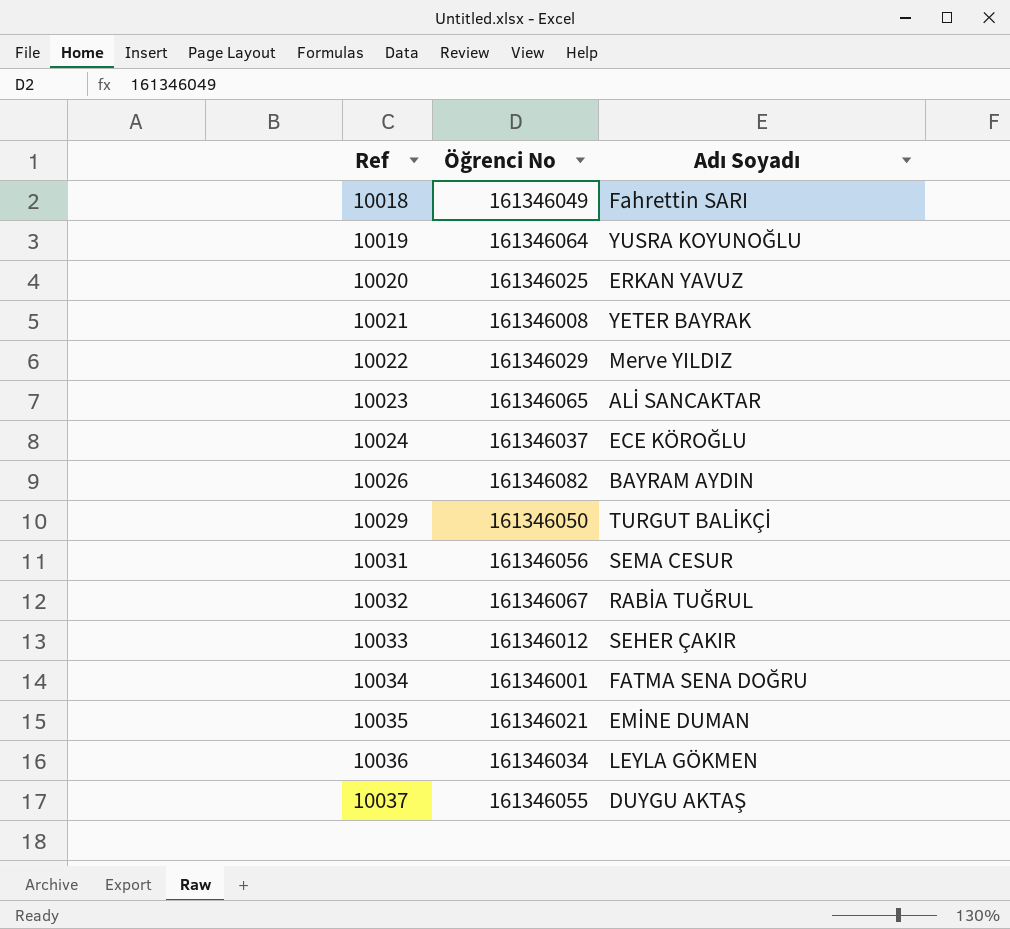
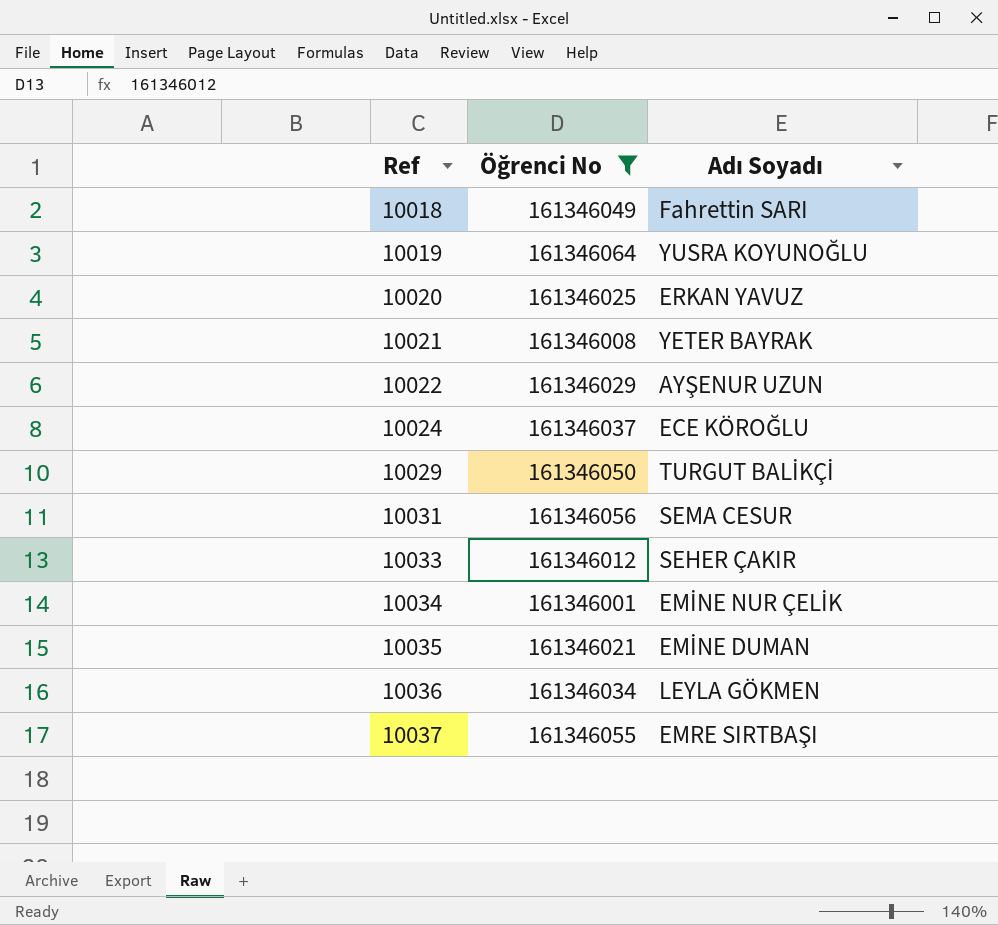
filter: none -> Öğrenci No <= 161346064
10022 | Adı Soyadı: Merve YILDIZ -> AYŞENUR UZUN
10034 | Adı Soyadı: FATMA SENA DOĞRU -> EMİNE NUR ÇELİK
10037 | Adı Soyadı: DUYGU AKTAŞ -> EMRE SIRTBAŞI

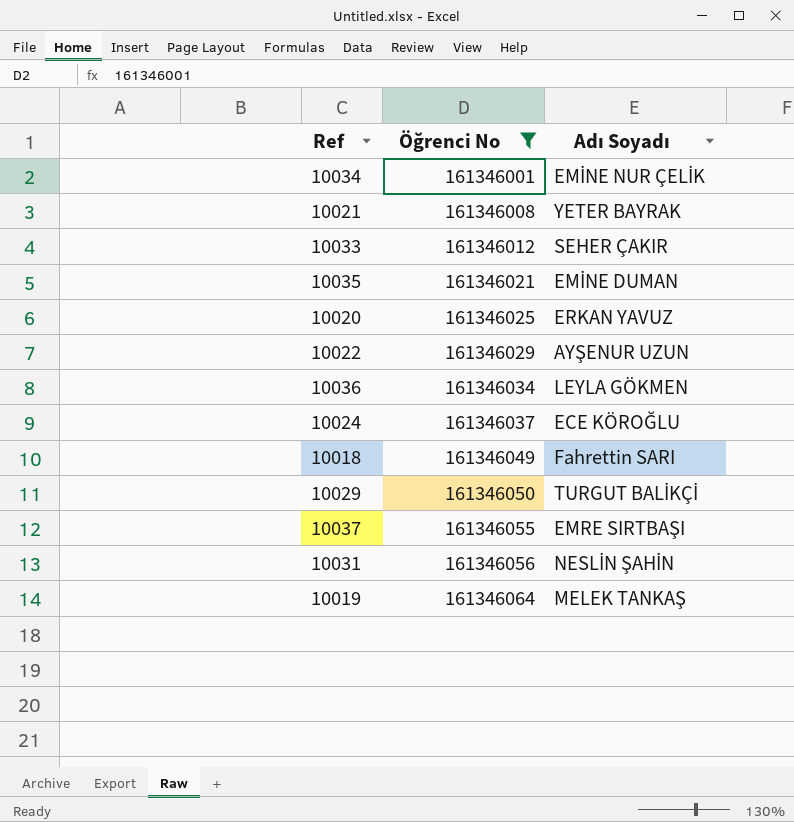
row order: Ref ascending -> Öğrenci No ascending
10031 | Adı Soyadı: SEMA CESUR -> NESLİN ŞAHİN
10019 | Adı Soyadı: YUSRA KOYUNOĞLU -> MELEK TANKAŞ

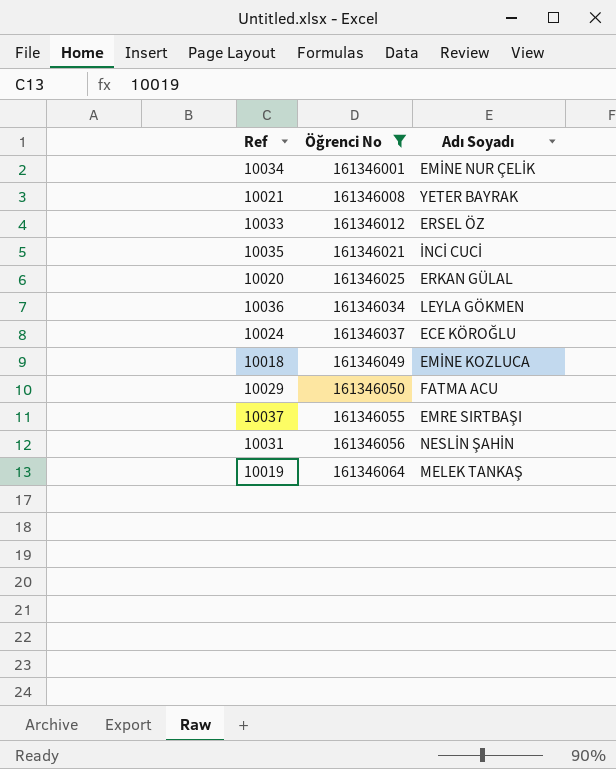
row 10022: 161346029 | AYŞENUR UZUN -> none
10033 | Adı Soyadı: SEHER ÇAKIR -> ERSEL ÖZ
10035 | Adı Soyadı: EMİNE DUMAN -> İNCİ CUCİ
10020 | Adı Soyadı: ERKAN YAVUZ -> ERKAN GÜLAL
10018 | Adı Soyadı: Fahrettin SARI -> EMİNE KOZLUCA
10029 | Adı Soyadı: TURGUT BALİKÇİ -> FATMA ACU

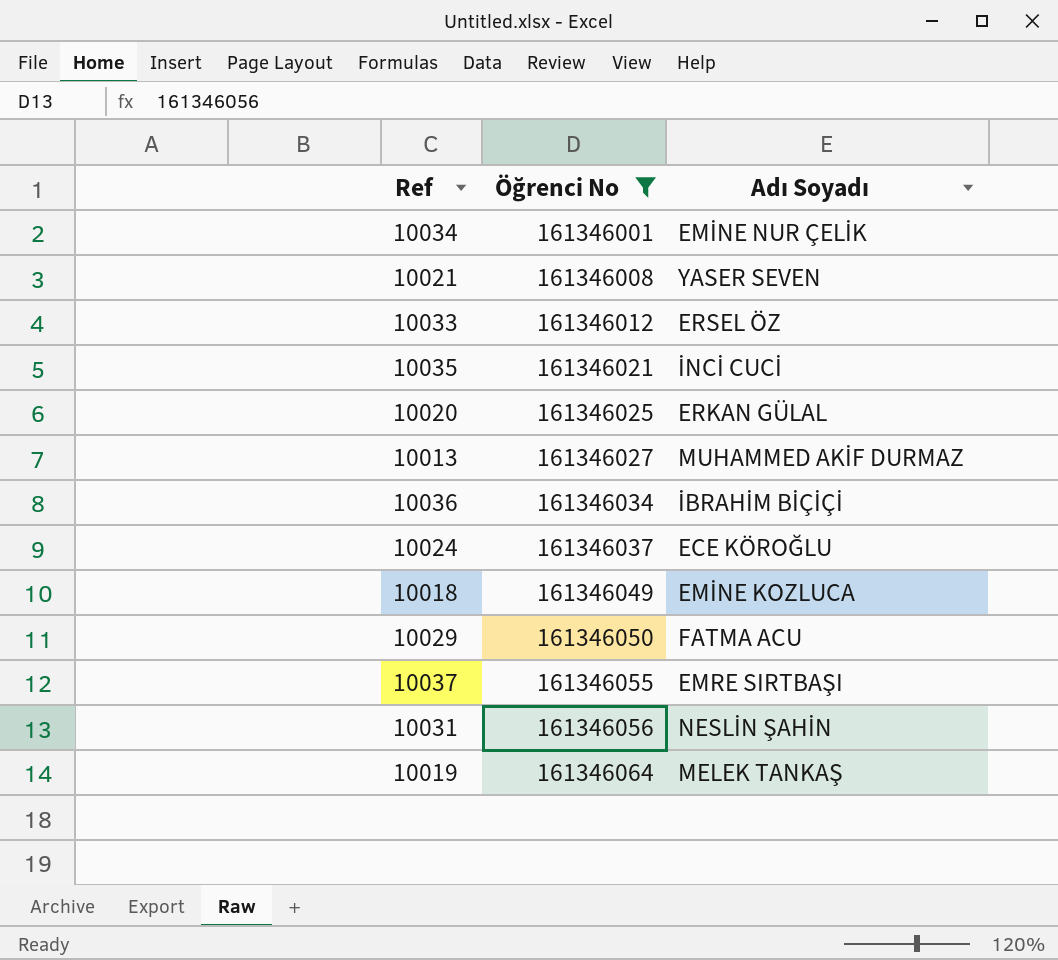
10021 | Adı Soyadı: YETER BAYRAK -> YASER SEVEN
row 10013: none -> 161346027 | MUHAMMED AKİF DURMAZ
10036 | Adı Soyadı: LEYLA GÖKMEN -> İBRAHİM BİÇİÇİ

